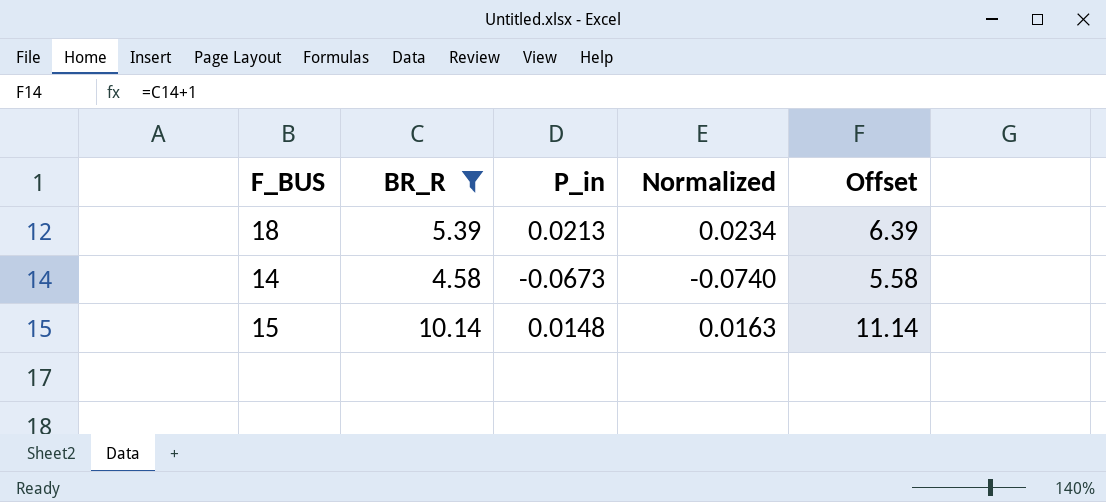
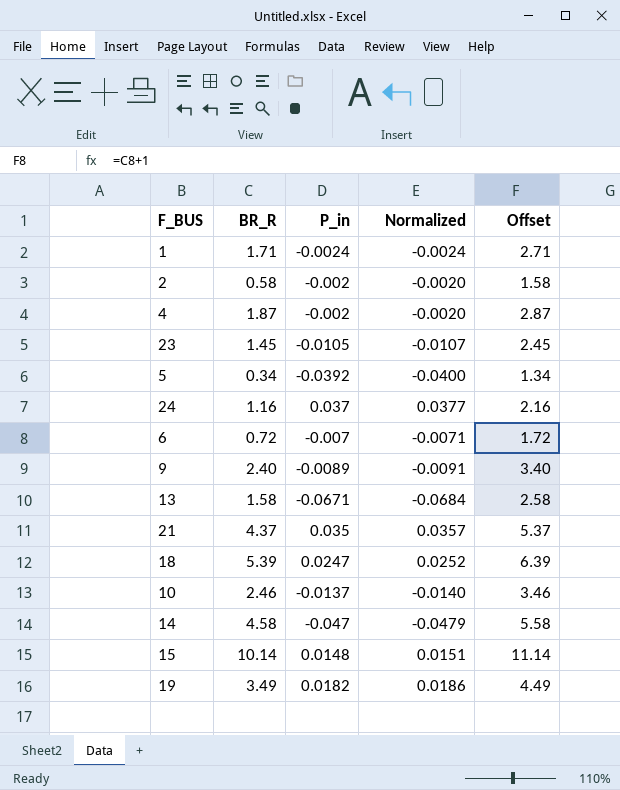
filter: BR_R >= 4.58 -> none
column Normalized | formula: [P_in] * 1.1 -> [P_in] * 1.02
18 | P_in: 0.0213 -> 0.0247
14 | P_in: -0.0673 -> -0.047

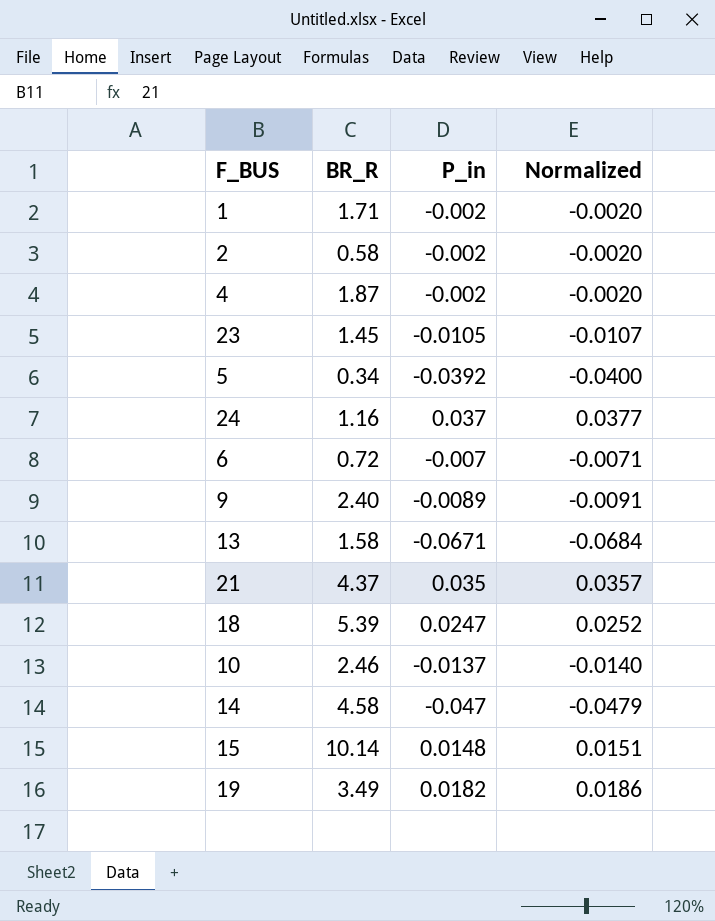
column Offset | formula: [BR_R] + 1 -> none
1 | P_in: -0.0024 -> -0.002
1 | Normalized: -0.0024 -> -0.0020

